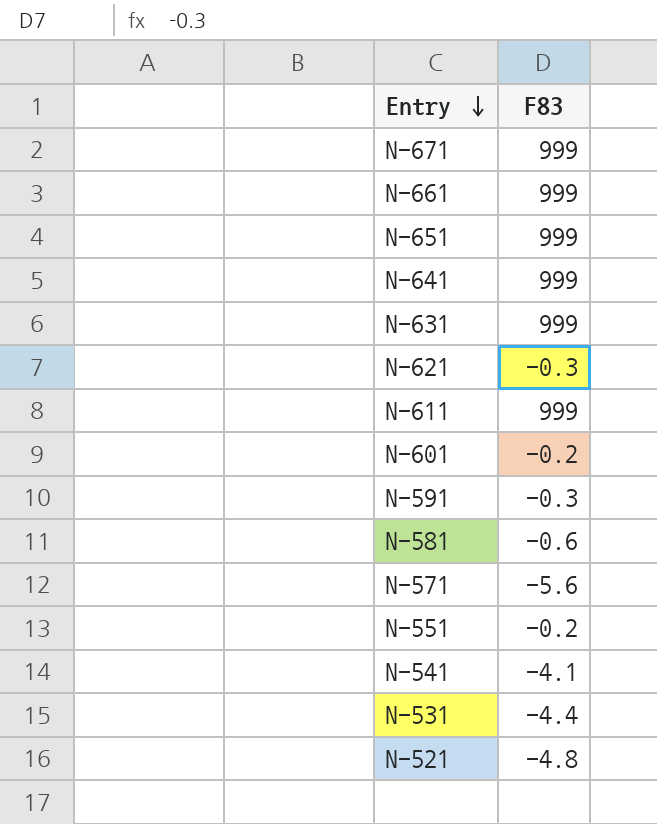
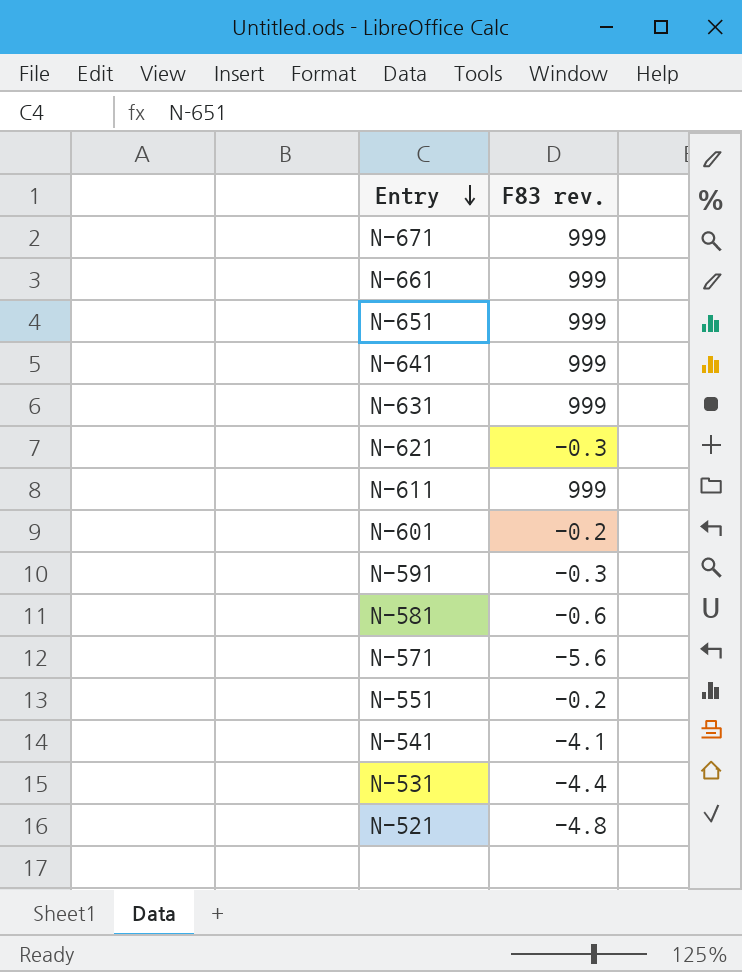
column name: F83 -> F83 rev.

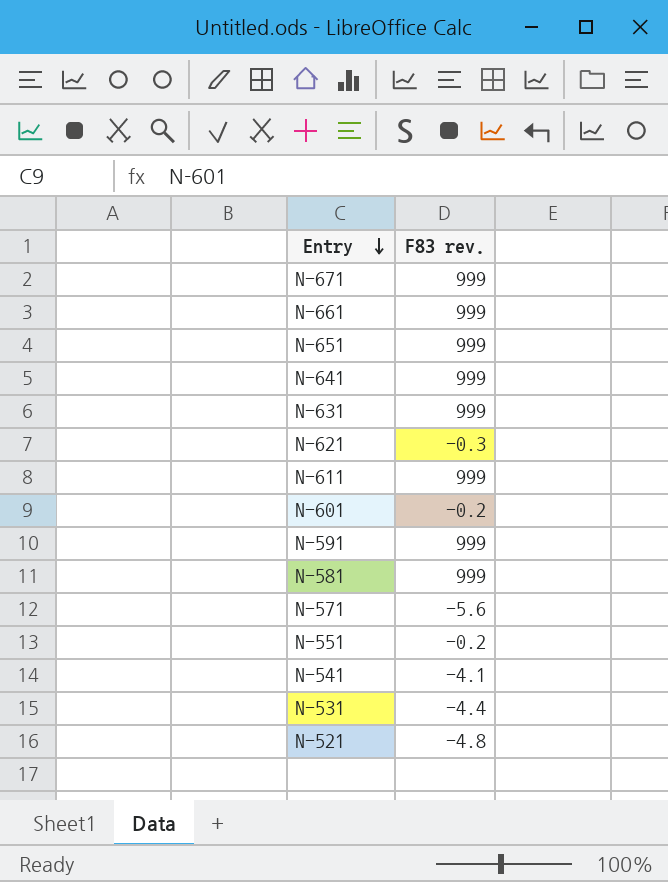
N-591 | F83 rev.: -0.3 -> 999
N-581 | F83 rev.: -0.6 -> 999

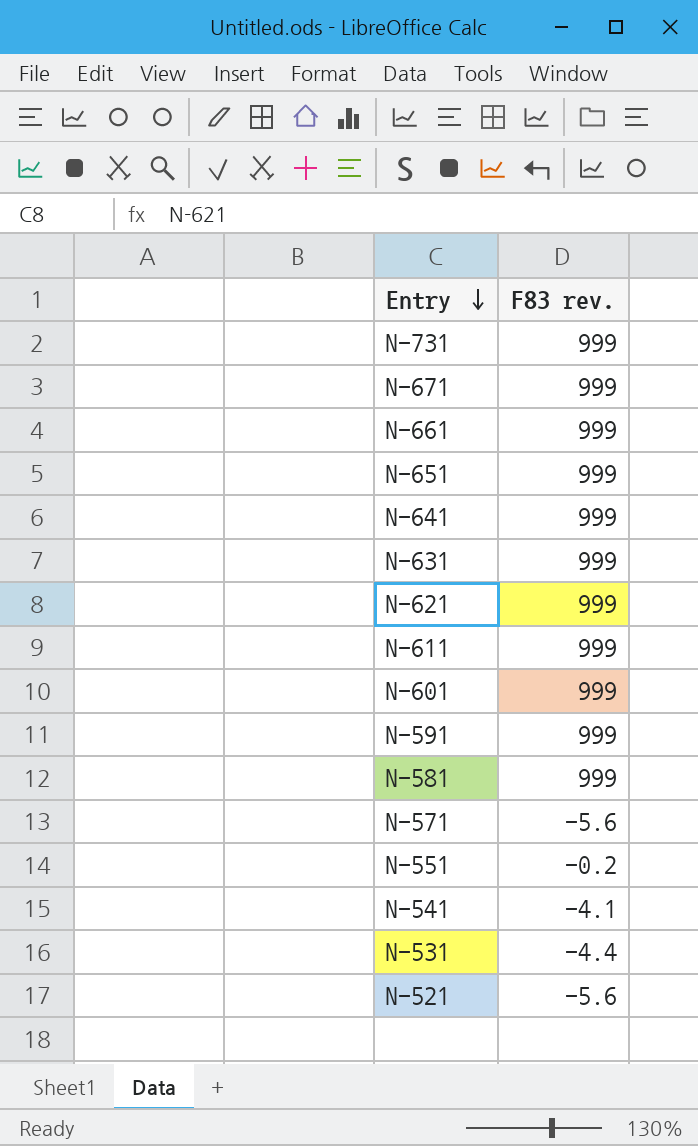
row N-731: none -> 999
N-621 | F83 rev.: -0.3 -> 999
N-601 | F83 rev.: -0.2 -> 999
N-521 | F83 rev.: -4.8 -> -5.6

